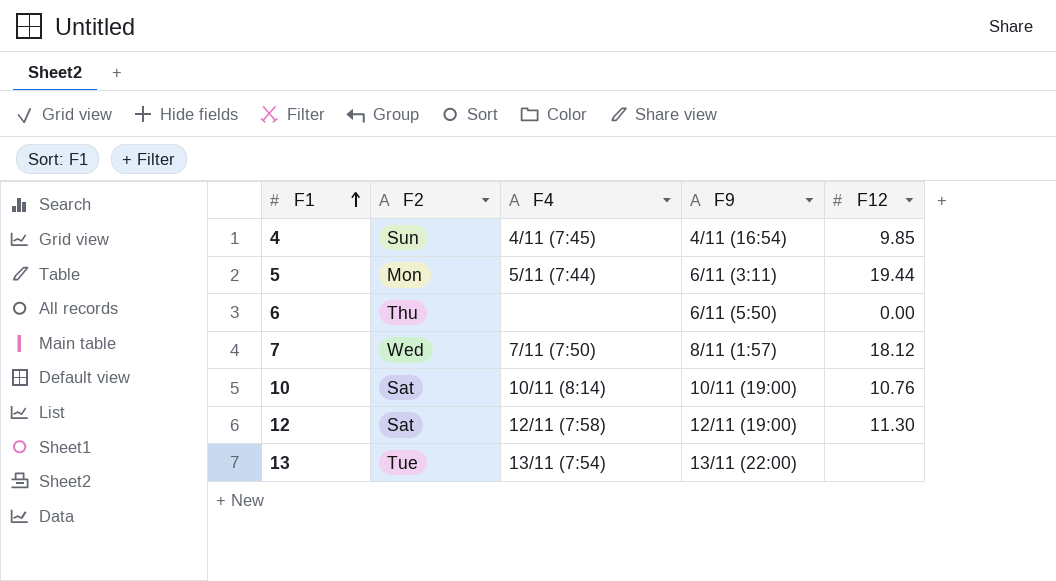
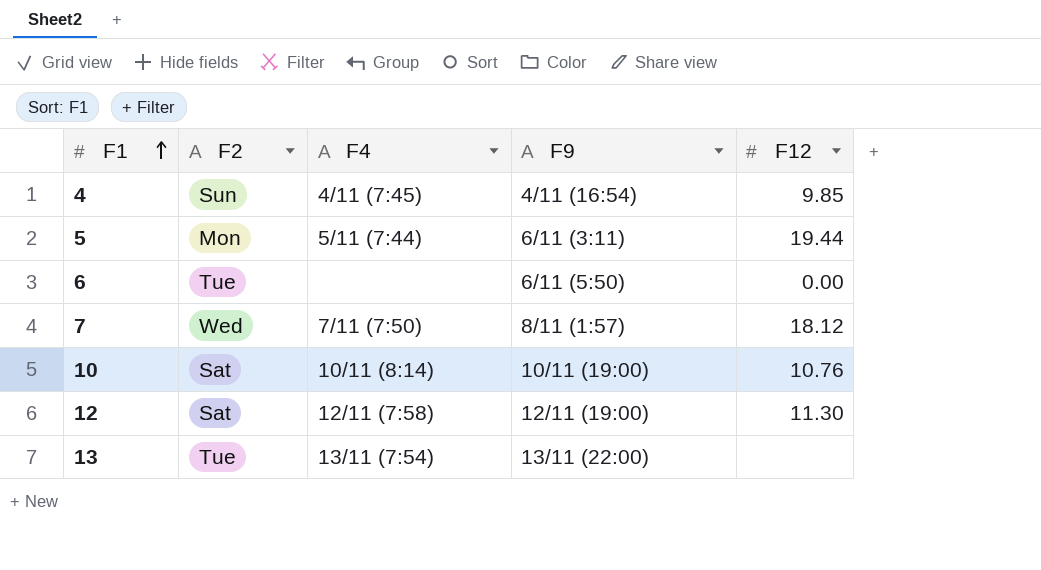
6 | F2: Thu -> Tue

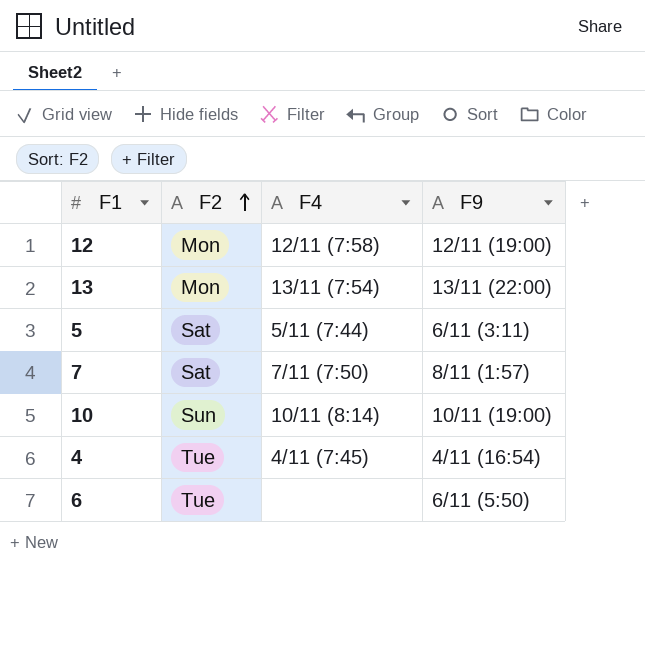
row order: F1 ascending -> F2 ascending
column F12 | position: 5 -> none
12 | F2: Sat -> Mon
13 | F2: Tue -> Mon
5 | F2: Mon -> Sat
7 | F2: Wed -> Sat
10 | F2: Sat -> Sun
4 | F2: Sun -> Tue

